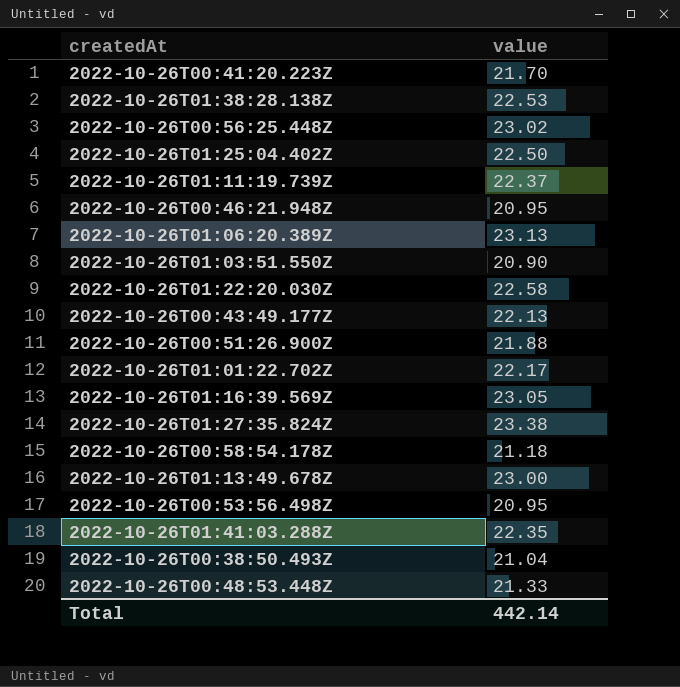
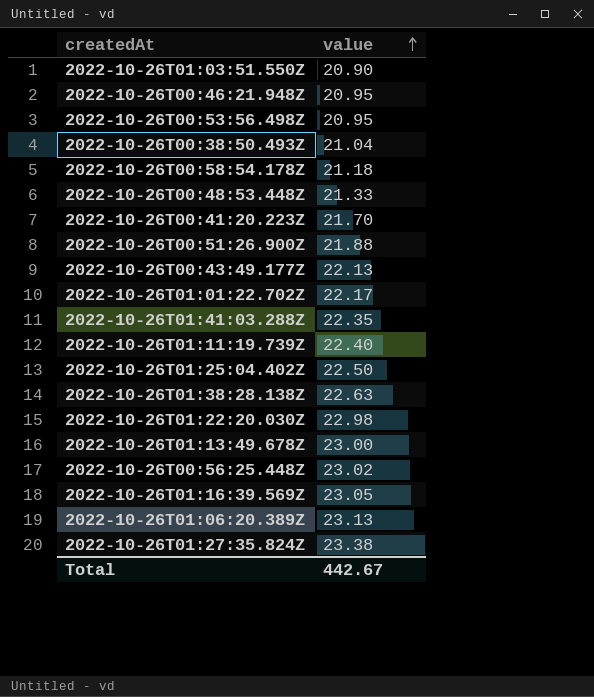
row order: none -> value ascending
2022-10-26T01:11:19.739Z | value: 22.37 -> 22.40
2022-10-26T01:38:28.138Z | value: 22.53 -> 22.63
2022-10-26T01:22:20.030Z | value: 22.58 -> 22.98
Total | value: 442.14 -> 442.67

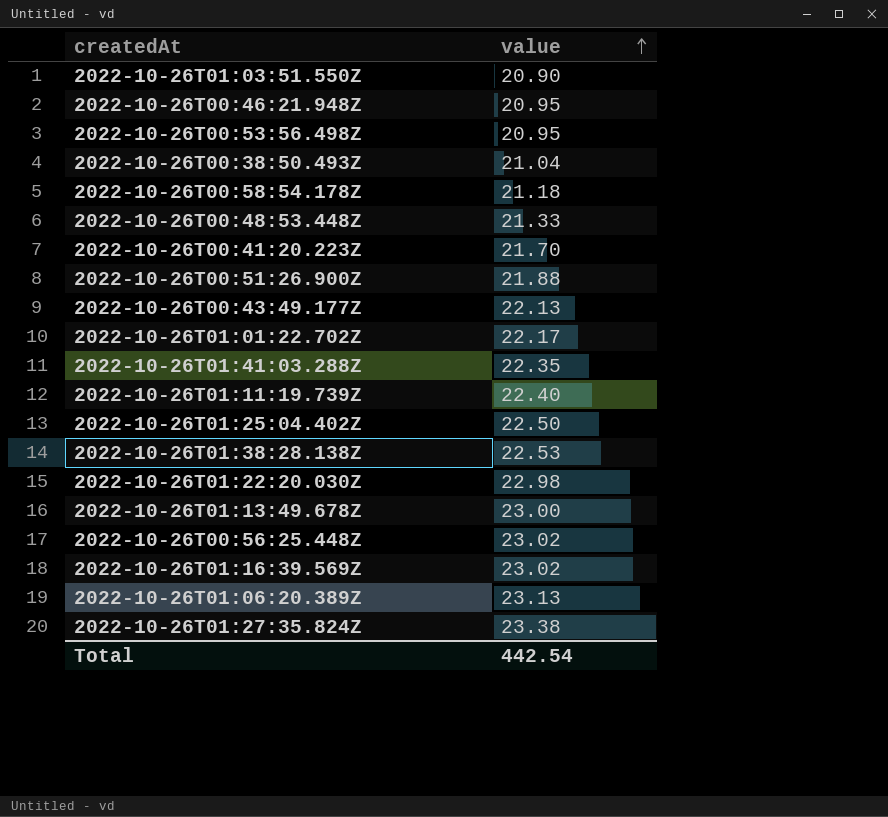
2022-10-26T01:38:28.138Z | value: 22.63 -> 22.53
2022-10-26T01:16:39.569Z | value: 23.05 -> 23.02
Total | value: 442.67 -> 442.54

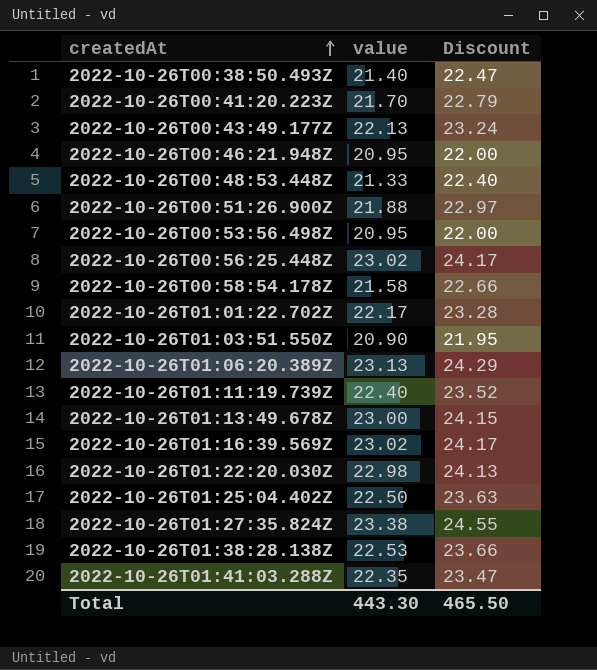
row order: value ascending -> createdAt ascending
column Discount | formula: none -> [value] * 1.05
2022-10-26T00:38:50.493Z | value: 21.04 -> 21.40
2022-10-26T00:58:54.178Z | value: 21.18 -> 21.58
Total | value: 442.54 -> 443.30

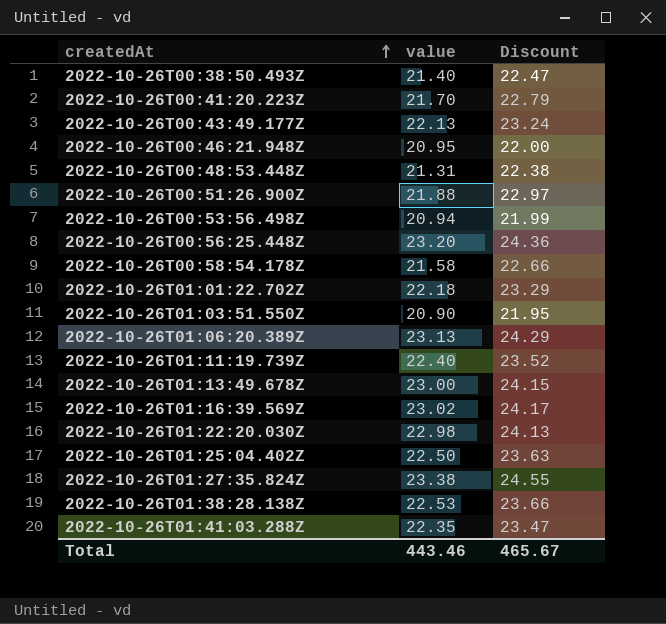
2022-10-26T00:48:53.448Z | value: 21.33 -> 21.31
2022-10-26T00:48:53.448Z | Discount: 22.40 -> 22.38
2022-10-26T00:53:56.498Z | value: 20.95 -> 20.94
2022-10-26T00:53:56.498Z | Discount: 22.00 -> 21.99
2022-10-26T00:56:25.448Z | value: 23.02 -> 23.20
2022-10-26T00:56:25.448Z | Discount: 24.17 -> 24.36
2022-10-26T01:01:22.702Z | value: 22.17 -> 22.18
2022-10-26T01:01:22.702Z | Discount: 23.28 -> 23.29
Total | value: 443.30 -> 443.46
Total | Discount: 465.50 -> 465.67

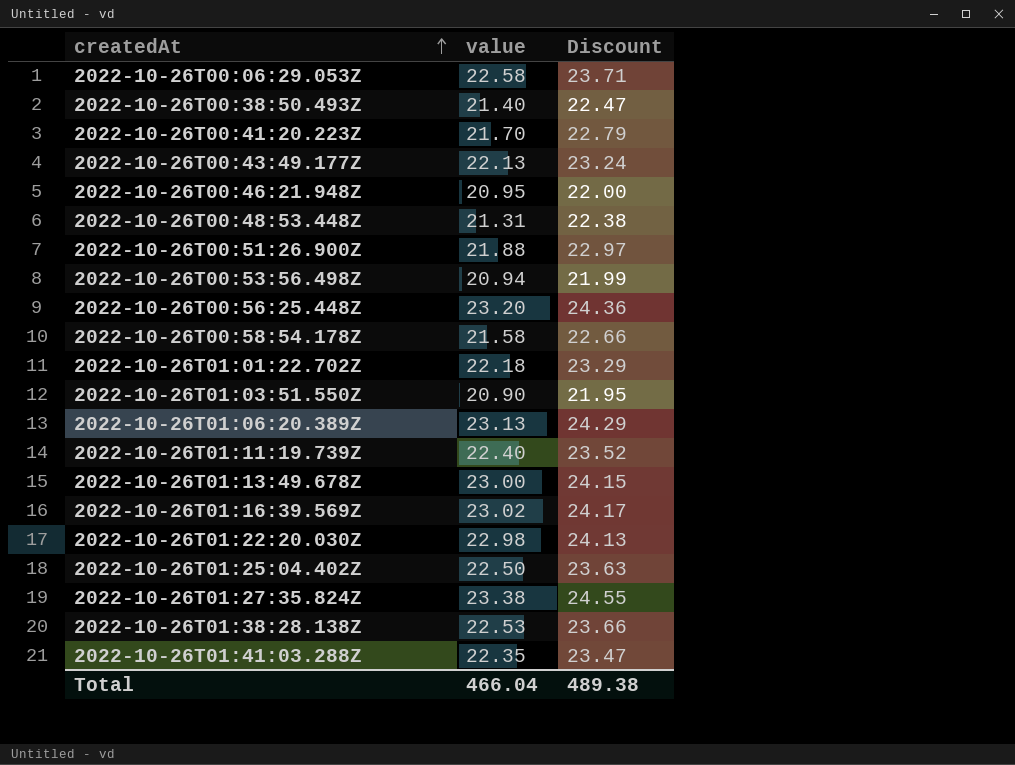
row 2022-10-26T00:06:29.053Z: none -> 22.58 | 23.71
Total | value: 443.46 -> 466.04
Total | Discount: 465.67 -> 489.38

